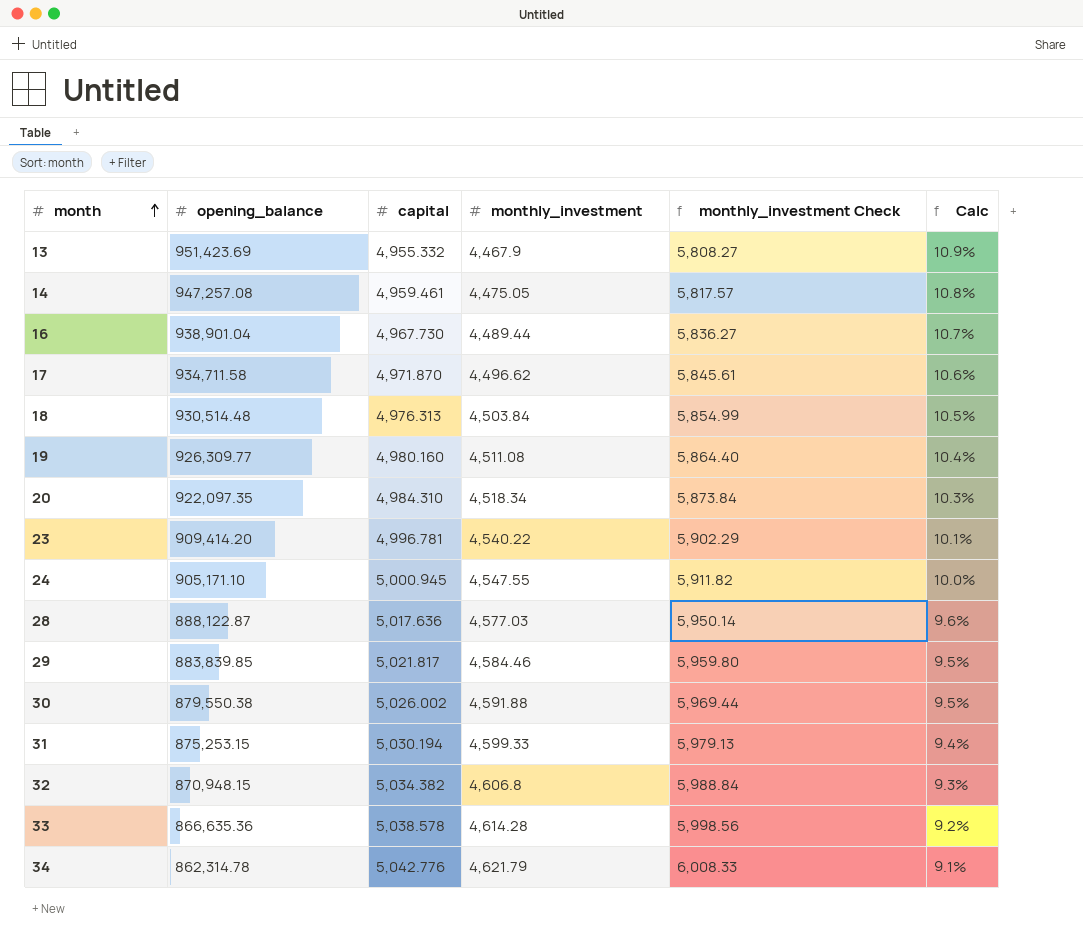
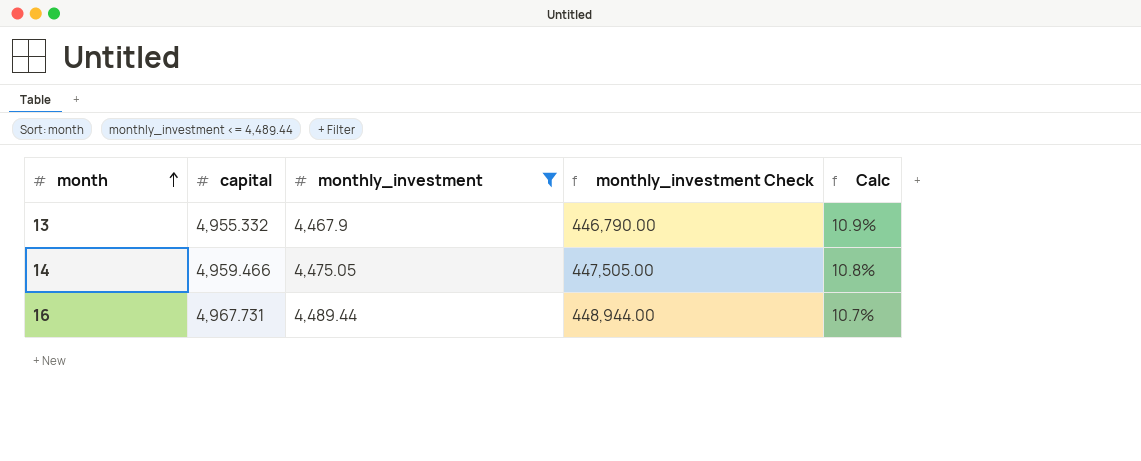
filter: none -> monthly_investment <= 4,489.44
column opening_balance | position: 2 -> none
column monthly_investment Check | formula: [monthly_investment] * 1.3 -> [monthly_investment] * 100
14 | capital: 4,959.461 -> 4,959.466
16 | capital: 4,967.730 -> 4,967.731

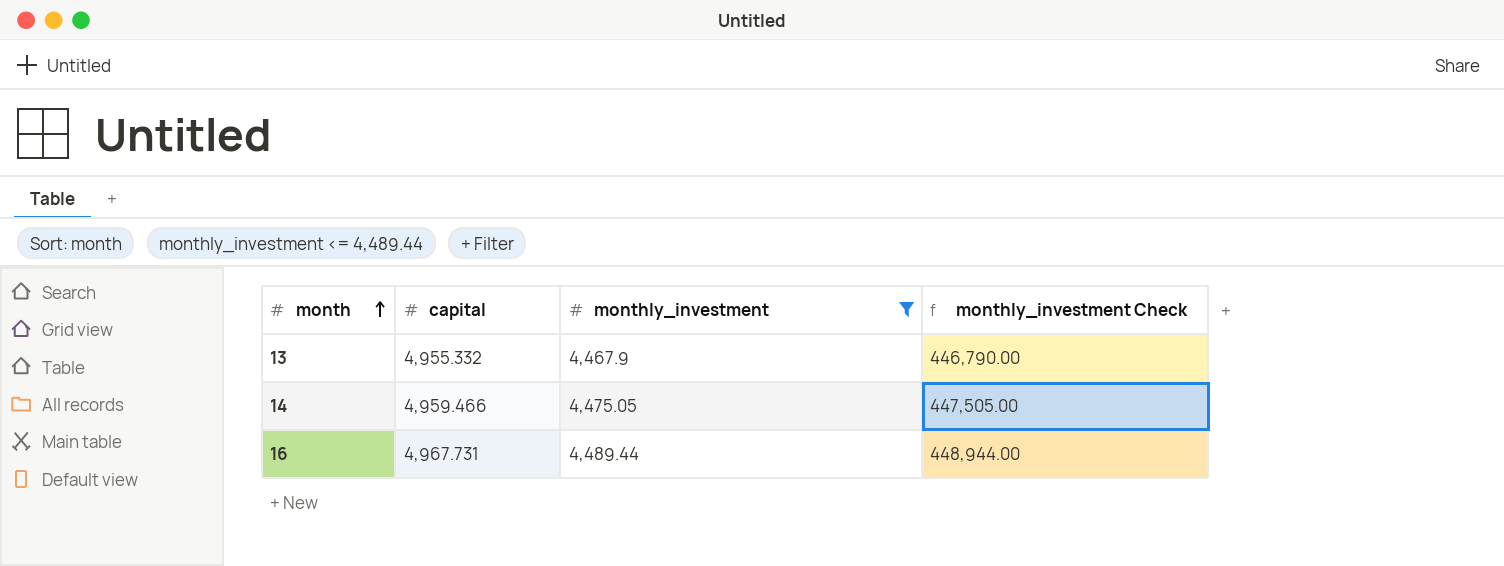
column Calc | formula: ([capital] - [monthly_investment]) / [monthly_investment] -> none

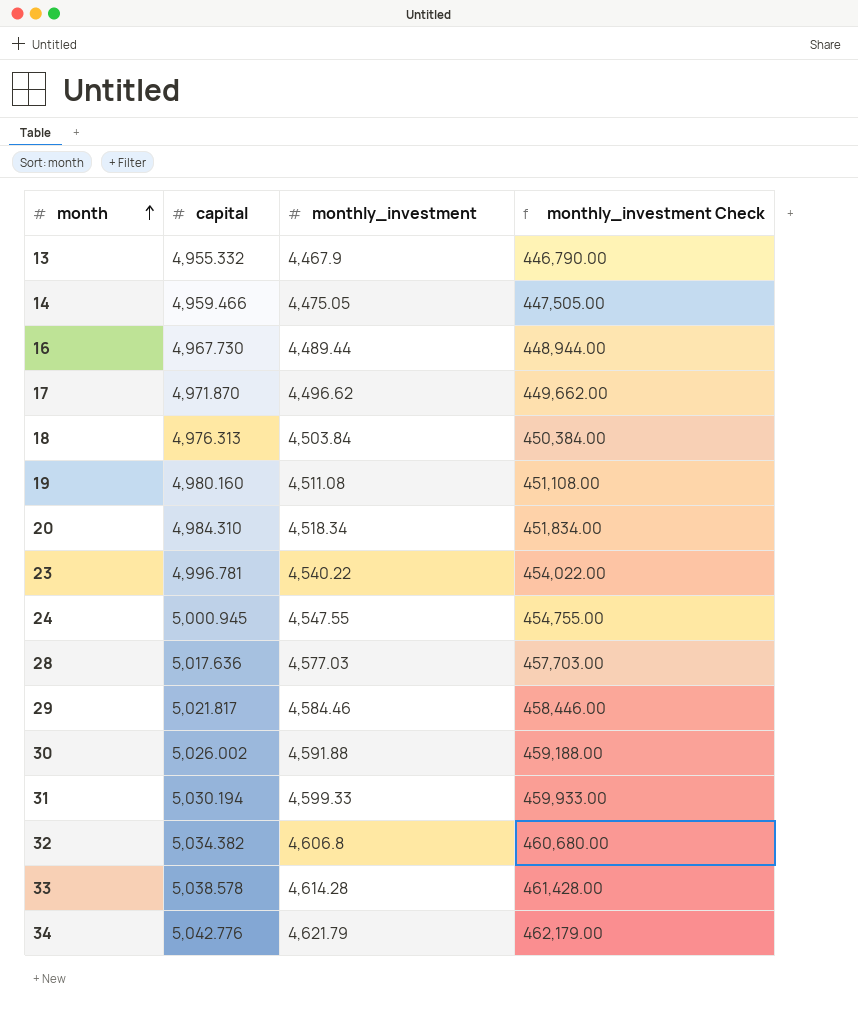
filter: monthly_investment <= 4,489.44 -> none
16 | capital: 4,967.731 -> 4,967.730

